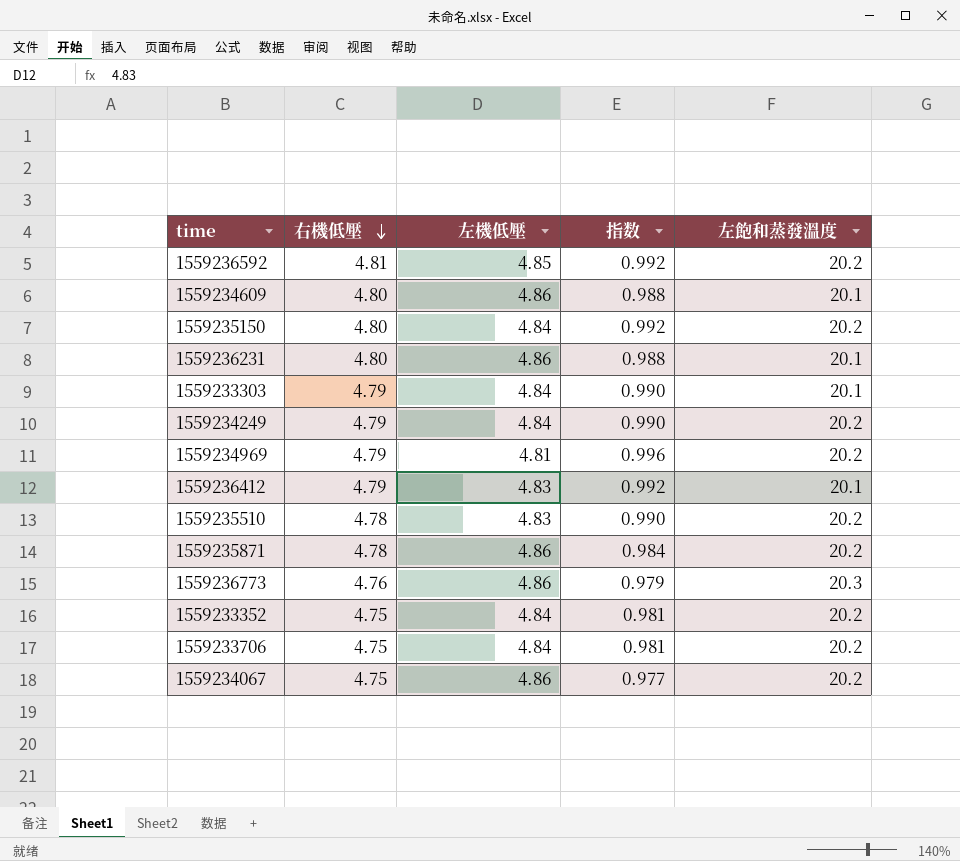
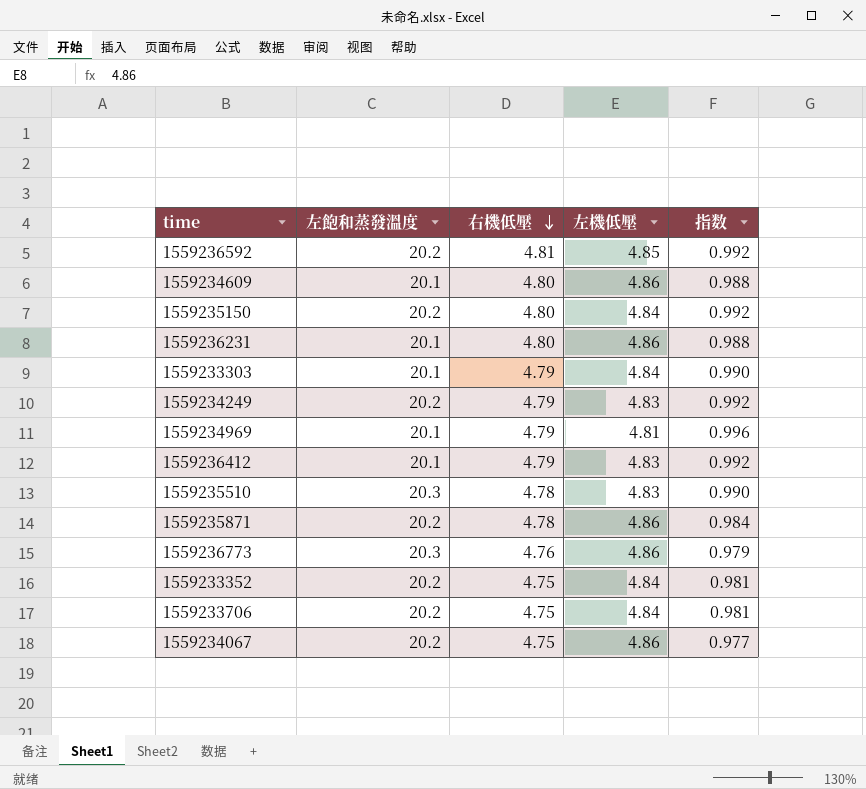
column 左飽和蒸發溫度 | position: 5 -> 2
1559234249 | 左機低壓: 4.84 -> 4.83
1559234249 | 指数: 0.990 -> 0.992
1559234969 | 左飽和蒸發溫度: 20.2 -> 20.1
1559235510 | 左飽和蒸發溫度: 20.2 -> 20.3

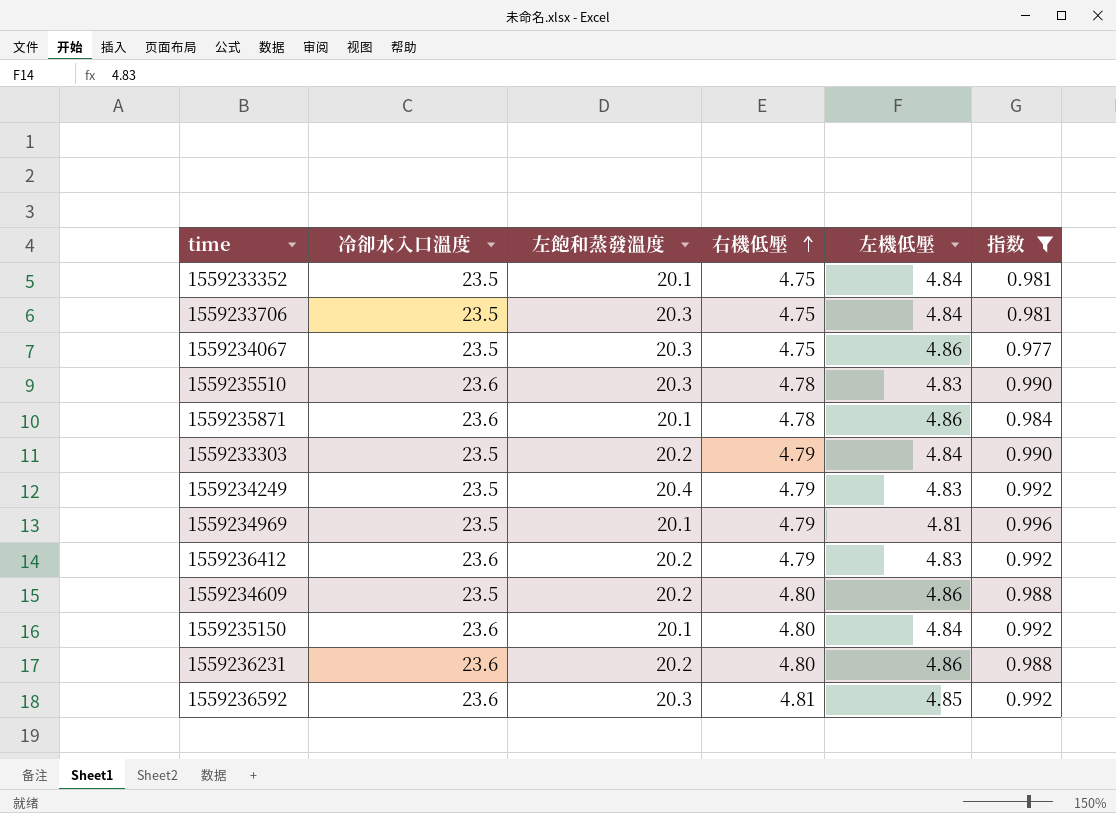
filter: none -> 指数 != 0.979
row order: 右機低壓 descending -> 右機低壓 ascending
column 冷卻水入口溫度 | position: none -> 2
1559233352 | 左飽和蒸發溫度: 20.2 -> 20.1
1559233706 | 左飽和蒸發溫度: 20.2 -> 20.3
1559234067 | 左飽和蒸發溫度: 20.2 -> 20.3
1559235871 | 左飽和蒸發溫度: 20.2 -> 20.1
1559233303 | 左飽和蒸發溫度: 20.1 -> 20.2
1559234249 | 左飽和蒸發溫度: 20.2 -> 20.4
1559236412 | 左飽和蒸發溫度: 20.1 -> 20.2
1559234609 | 左飽和蒸發溫度: 20.1 -> 20.2
1559235150 | 左飽和蒸發溫度: 20.2 -> 20.1
1559236231 | 左飽和蒸發溫度: 20.1 -> 20.2
1559236592 | 左飽和蒸發溫度: 20.2 -> 20.3

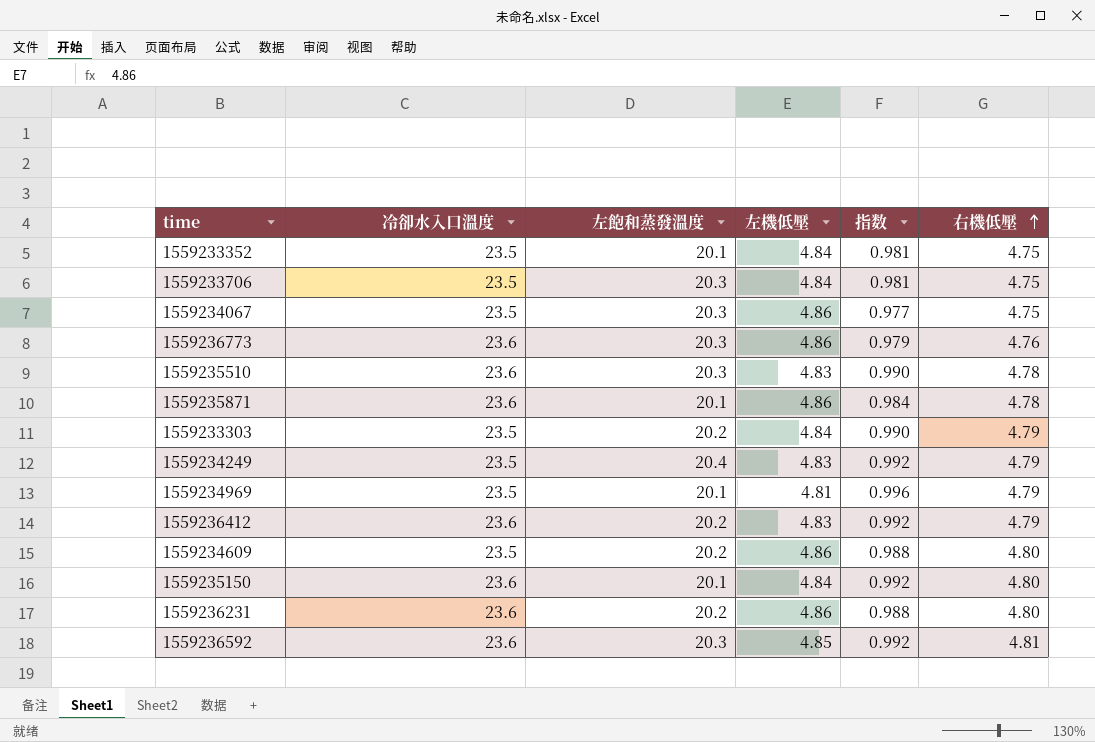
filter: 指数 != 0.979 -> none
column 右機低壓 | position: 4 -> 6

